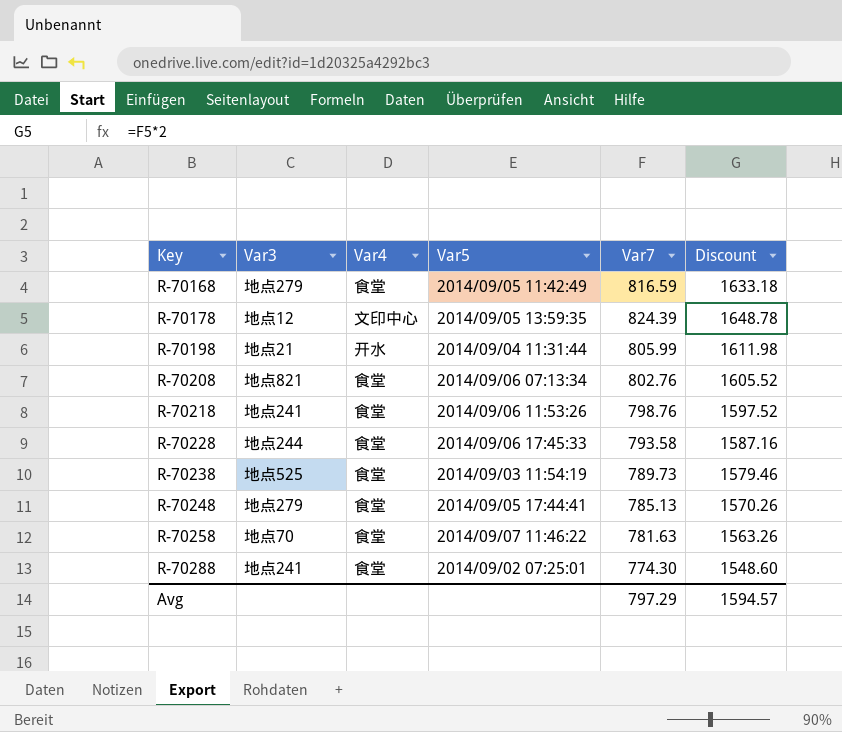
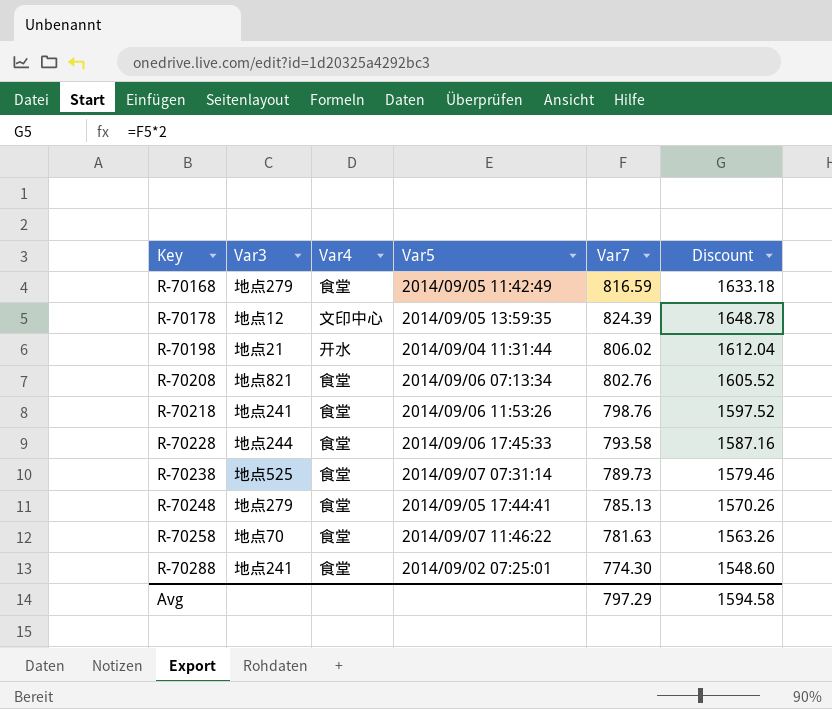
R-70198 | Var7: 805.99 -> 806.02
R-70198 | Discount: 1611.98 -> 1612.04
R-70238 | Var5: 2014/09/03 11:54:19 -> 2014/09/07 07:31:14
Avg | Discount: 1594.57 -> 1594.58

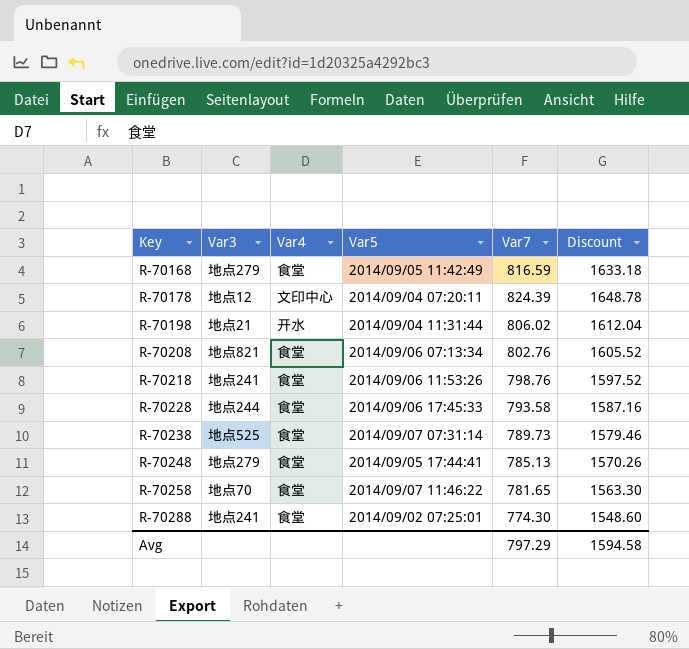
R-70178 | Var5: 2014/09/05 13:59:35 -> 2014/09/04 07:20:11
R-70258 | Var7: 781.63 -> 781.65
R-70258 | Discount: 1563.26 -> 1563.30

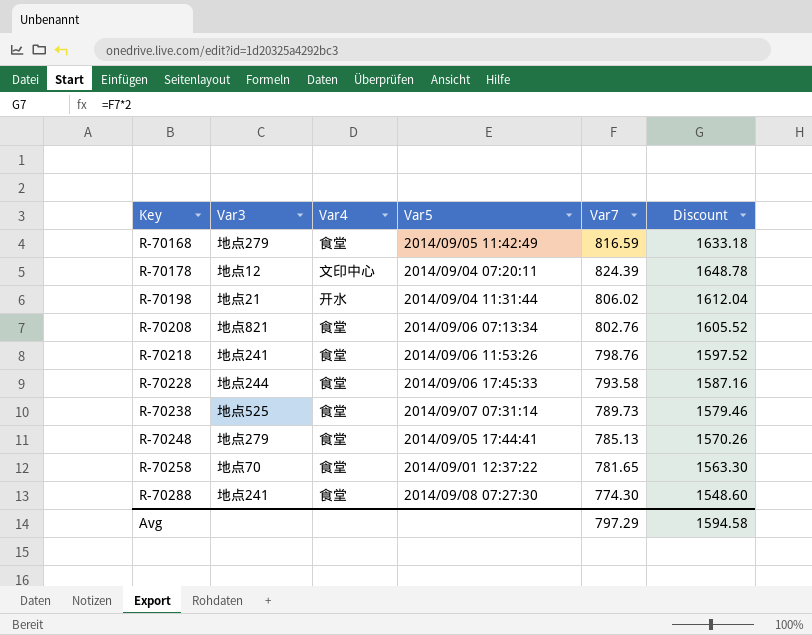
R-70258 | Var5: 2014/09/07 11:46:22 -> 2014/09/01 12:37:22
R-70288 | Var5: 2014/09/02 07:25:01 -> 2014/09/08 07:27:30

